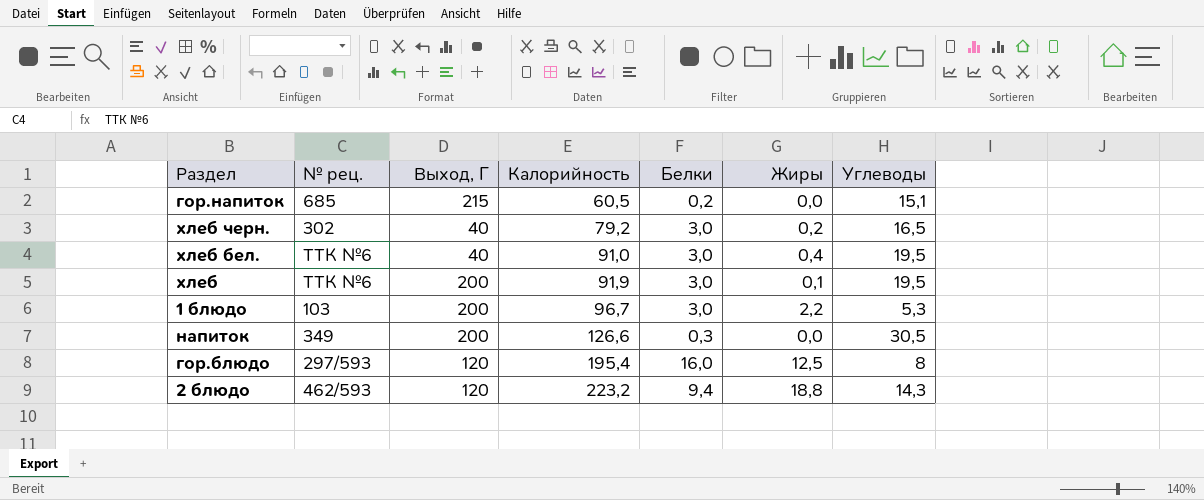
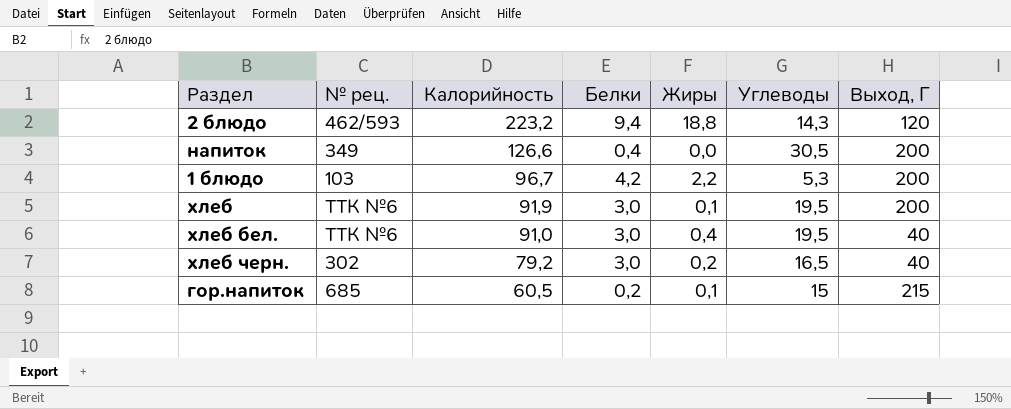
row order: Калорийность ascending -> Калорийность descending
column Выход, Г | position: 3 -> 7
row гор.блюдо: 297/593 | 120 | 195,4 | 16,0 | 12,5 | 8 -> none
напиток | Белки: 0,3 -> 0,4
1 блюдо | Белки: 3,0 -> 4,2
гор.напиток | Жиры: 0,0 -> 0,1
гор.напиток | Углеводы: 15,1 -> 15

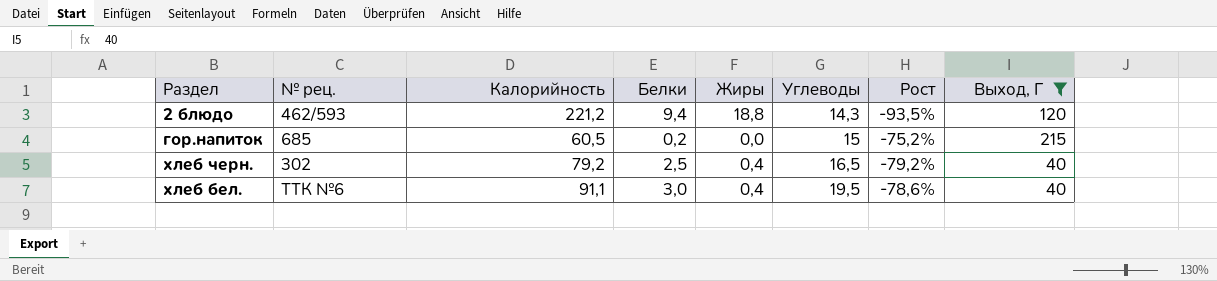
filter: none -> Выход, Г != 200
row order: Калорийность descending -> Углеводы ascending
column Рост | formula: none -> ([Углеводы] - [Калорийность]) / [Калорийность]
2 блюдо | Калорийность: 223,2 -> 221,2
гор.напиток | Жиры: 0,1 -> 0,0
хлеб черн. | Белки: 3,0 -> 2,5
хлеб черн. | Жиры: 0,2 -> 0,4
хлеб бел. | Калорийность: 91,0 -> 91,1

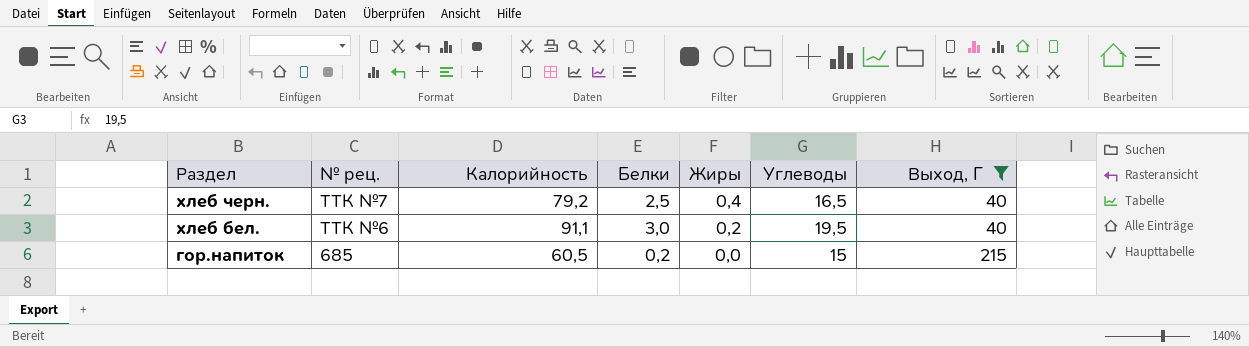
row order: Углеводы ascending -> Раздел descending
column Рост | formula: ([Углеводы] - [Калорийность]) / [Калорийность] -> none
row 2 блюдо: 462/593 | 221,2 | 9,4 | 18,8 | 14,3 | -93,5% | 120 -> none
хлеб черн. | № рец.: 302 -> ТТК №7
хлеб бел. | Жиры: 0,4 -> 0,2

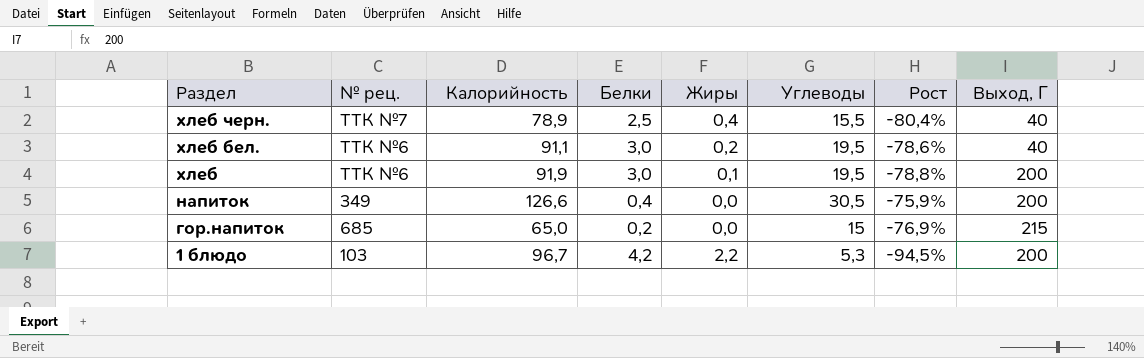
filter: Выход, Г != 200 -> none
column Рост | formula: none -> ([Углеводы] - [Калорийность]) / [Калорийность]
хлеб черн. | Калорийность: 79,2 -> 78,9
хлеб черн. | Углеводы: 16,5 -> 15,5
гор.напиток | Калорийность: 60,5 -> 65,0

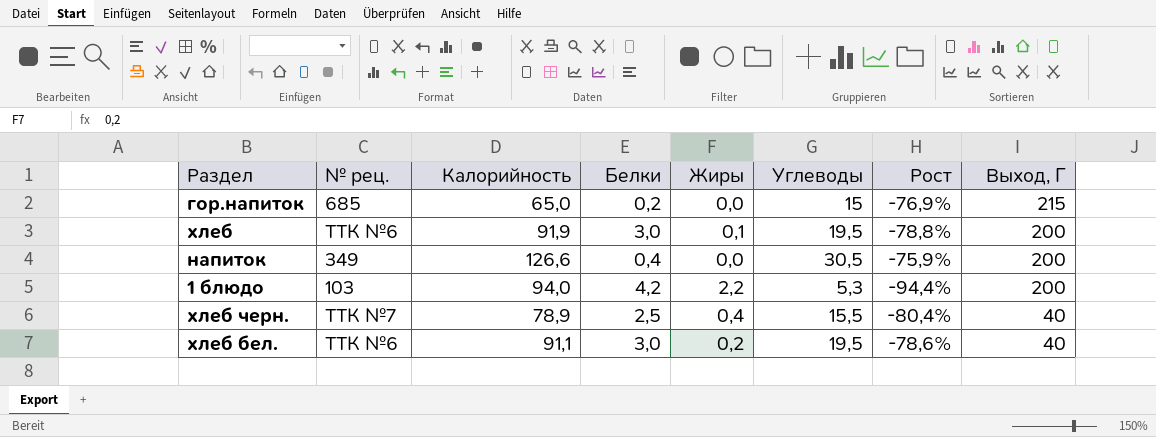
row order: Раздел descending -> Выход, Г descending
1 блюдо | Калорийность: 96,7 -> 94,0
1 блюдо | Рост: -94,5% -> -94,4%

